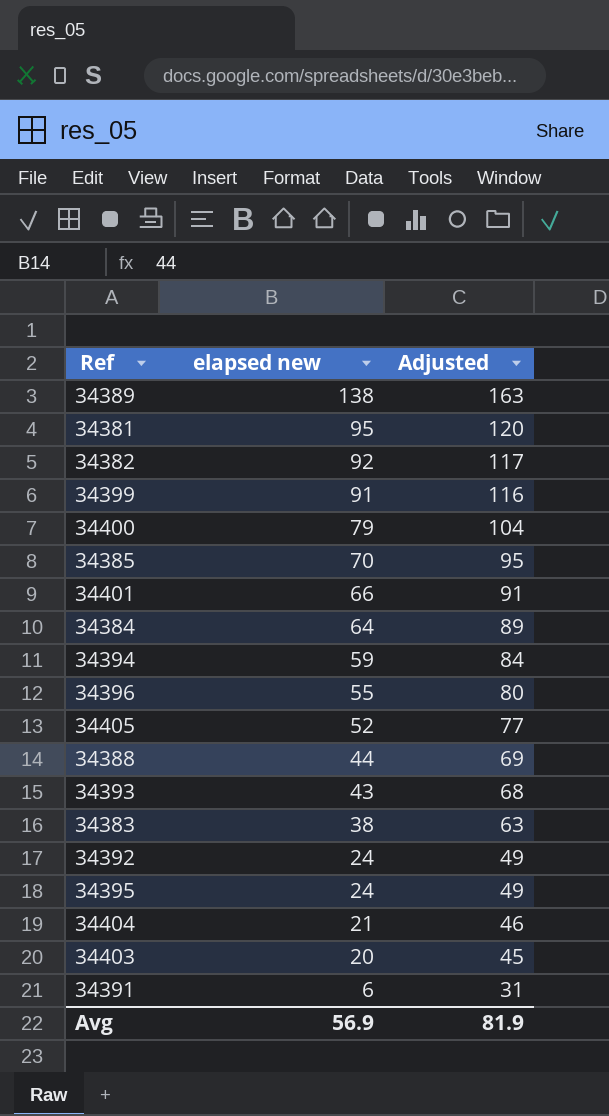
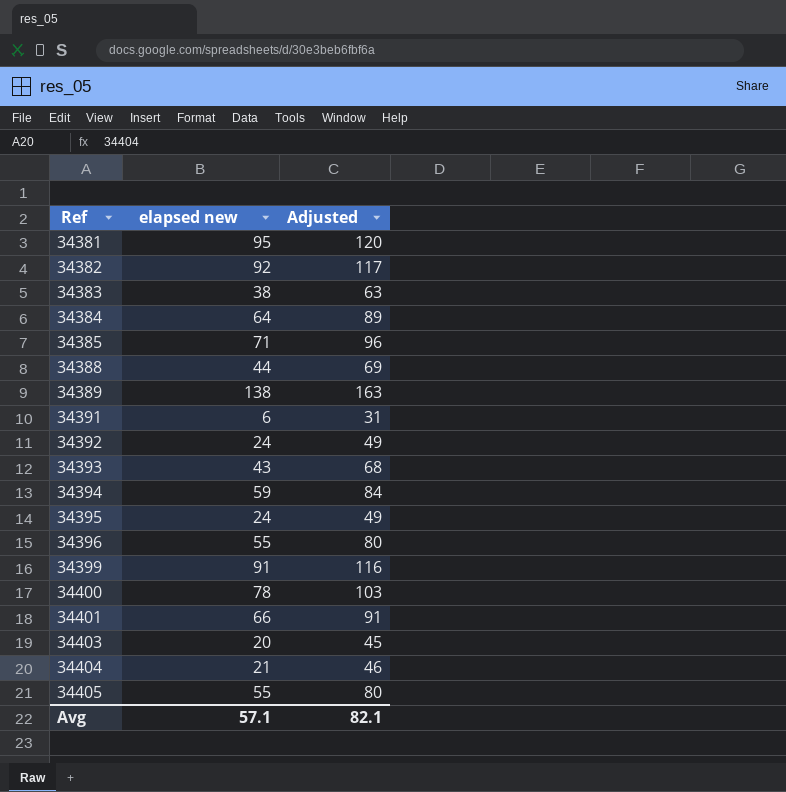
row order: elapsed new descending -> Ref ascending
34385 | elapsed new: 70 -> 71
34385 | Adjusted: 95 -> 96
34400 | elapsed new: 79 -> 78
34400 | Adjusted: 104 -> 103
34405 | elapsed new: 52 -> 55
34405 | Adjusted: 77 -> 80
Avg | elapsed new: 56.9 -> 57.1
Avg | Adjusted: 81.9 -> 82.1

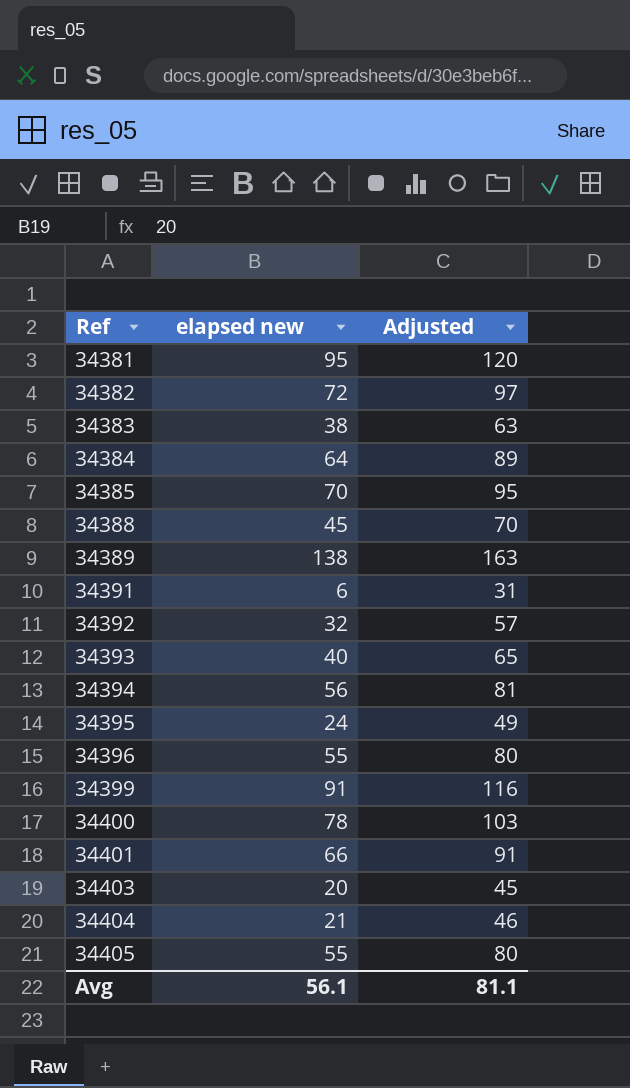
34382 | elapsed new: 92 -> 72
34382 | Adjusted: 117 -> 97
34385 | elapsed new: 71 -> 70
34385 | Adjusted: 96 -> 95
34388 | elapsed new: 44 -> 45
34388 | Adjusted: 69 -> 70
34392 | elapsed new: 24 -> 32
34392 | Adjusted: 49 -> 57
34393 | elapsed new: 43 -> 40
34393 | Adjusted: 68 -> 65
34394 | elapsed new: 59 -> 56
34394 | Adjusted: 84 -> 81
Avg | elapsed new: 57.1 -> 56.1
Avg | Adjusted: 82.1 -> 81.1

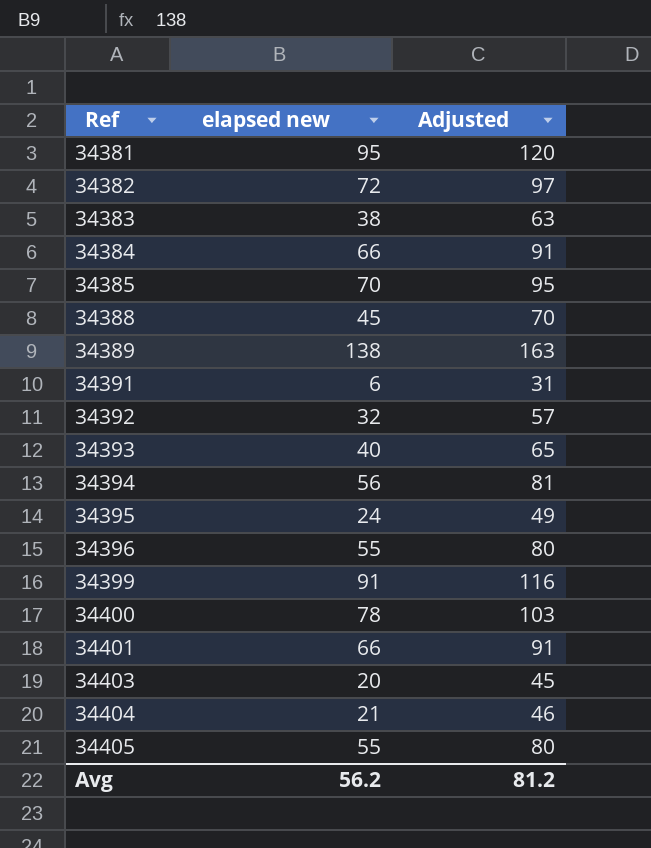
34384 | elapsed new: 64 -> 66
34384 | Adjusted: 89 -> 91
Avg | elapsed new: 56.1 -> 56.2
Avg | Adjusted: 81.1 -> 81.2

